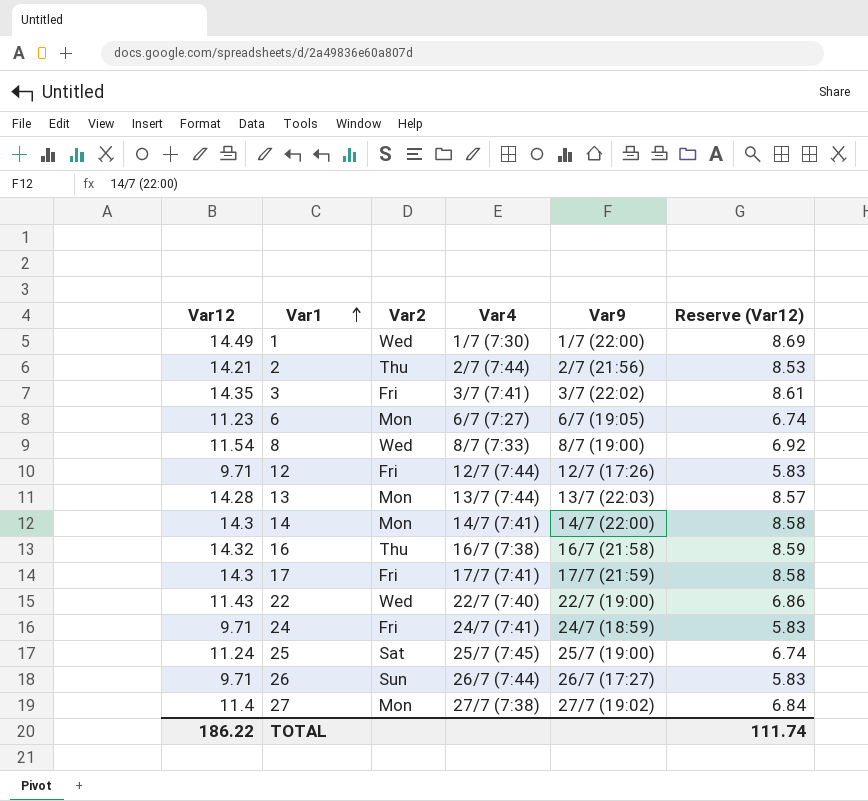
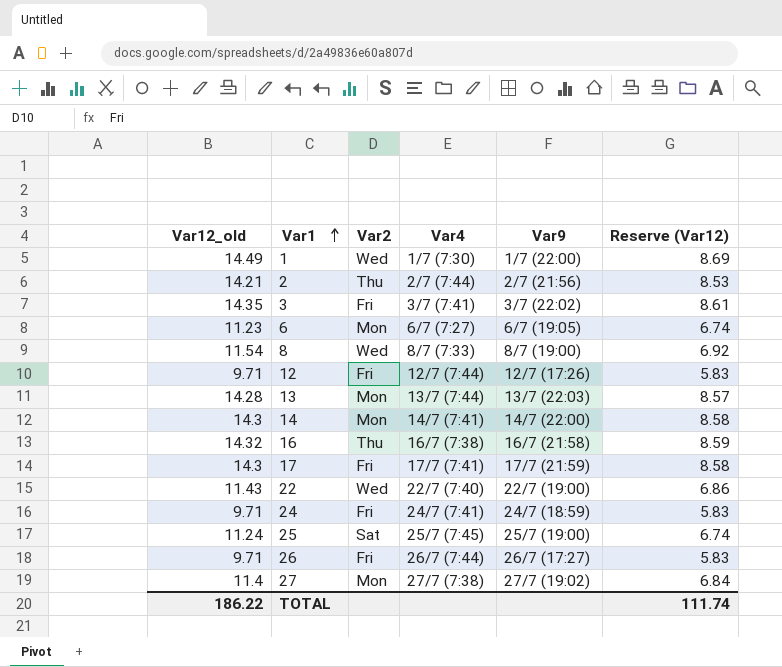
column name: Var12 -> Var12_old
26 | Var2: Sun -> Fri

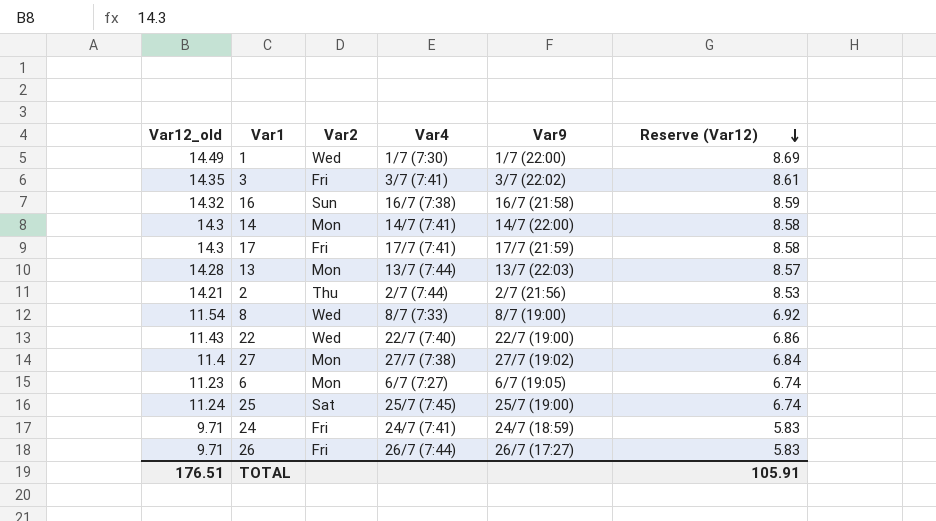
row order: Var1 ascending -> Reserve (Var12) descending
row 12: 9.71 | Fri | 12/7 (7:44) | 12/7 (17:26) | 5.83 -> none
16 | Var2: Thu -> Sun
TOTAL | Var12_old: 186.22 -> 176.51
TOTAL | Reserve (Var12): 111.74 -> 105.91

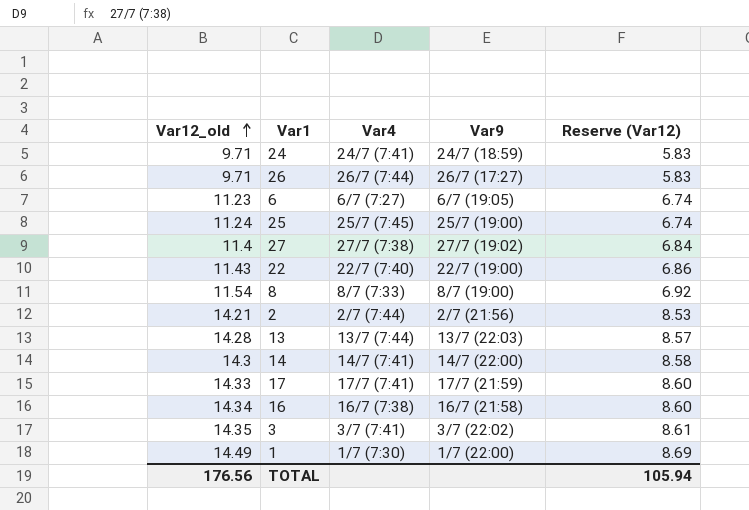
row order: Reserve (Var12) descending -> Var12_old ascending
column Var2 | position: 3 -> none
17 | Var12_old: 14.3 -> 14.33
17 | Reserve (Var12): 8.58 -> 8.60
16 | Var12_old: 14.32 -> 14.34
16 | Reserve (Var12): 8.59 -> 8.60
TOTAL | Var12_old: 176.51 -> 176.56
TOTAL | Reserve (Var12): 105.91 -> 105.94

